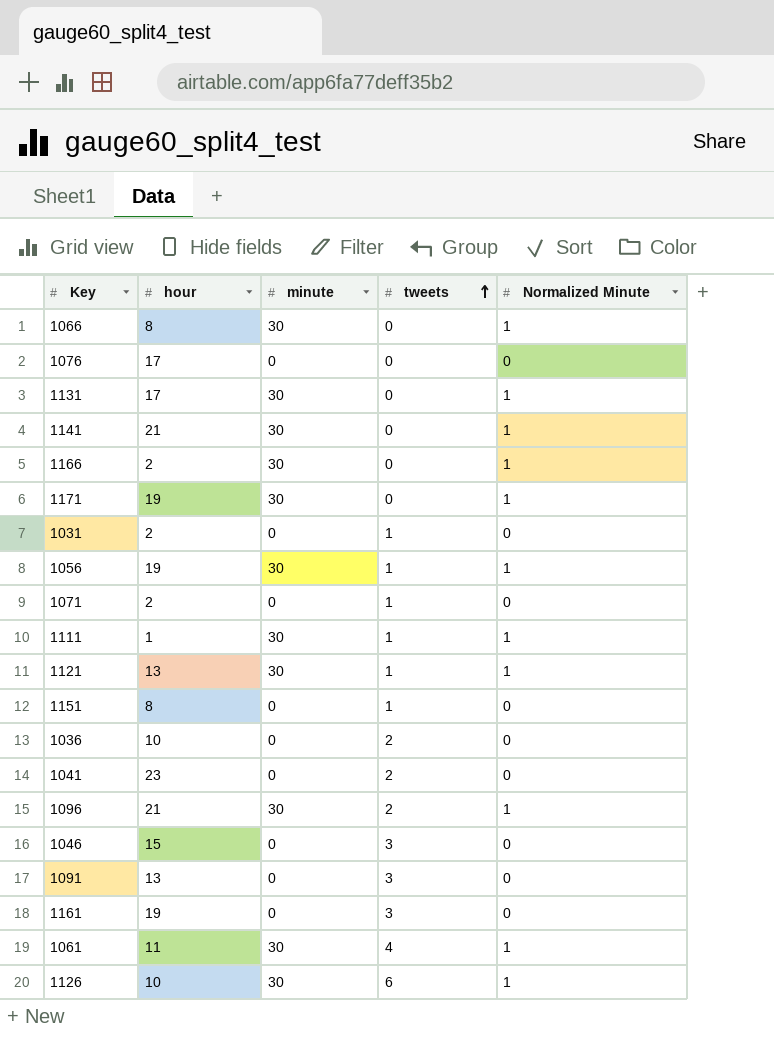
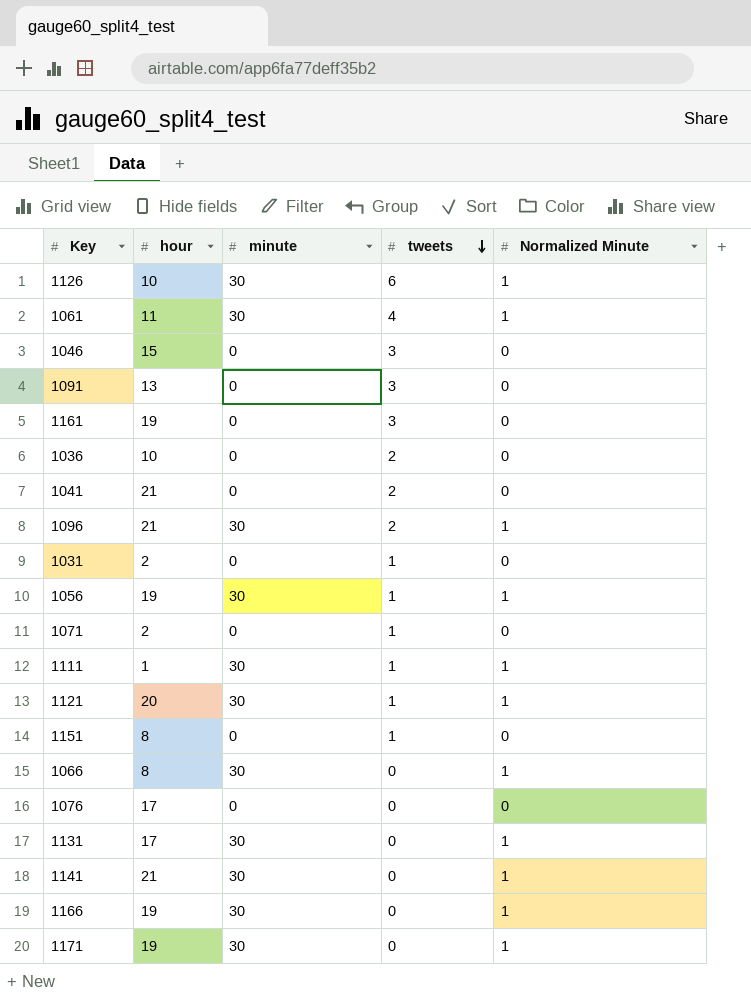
row order: tweets ascending -> tweets descending
1041 | hour: 23 -> 21
1121 | hour: 13 -> 20
1166 | hour: 2 -> 19

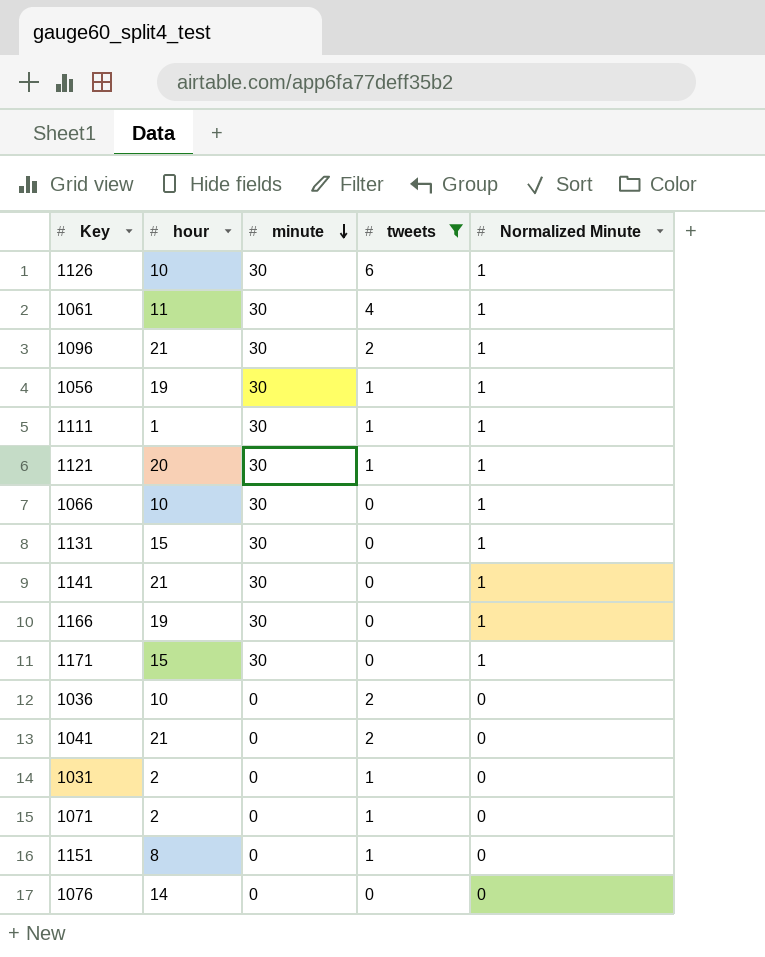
filter: none -> tweets != 3
row order: tweets descending -> minute descending
1066 | hour: 8 -> 10
1131 | hour: 17 -> 15
1171 | hour: 19 -> 15
1076 | hour: 17 -> 14

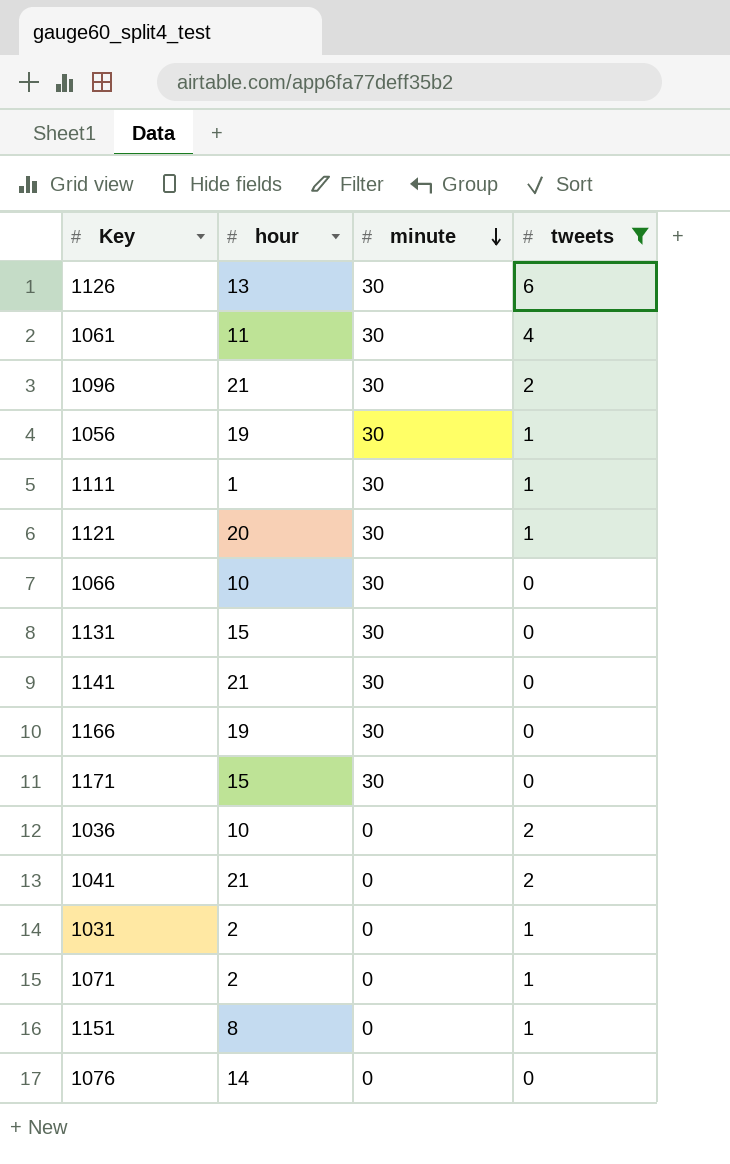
column Normalized Minute | position: 5 -> none
1126 | hour: 10 -> 13

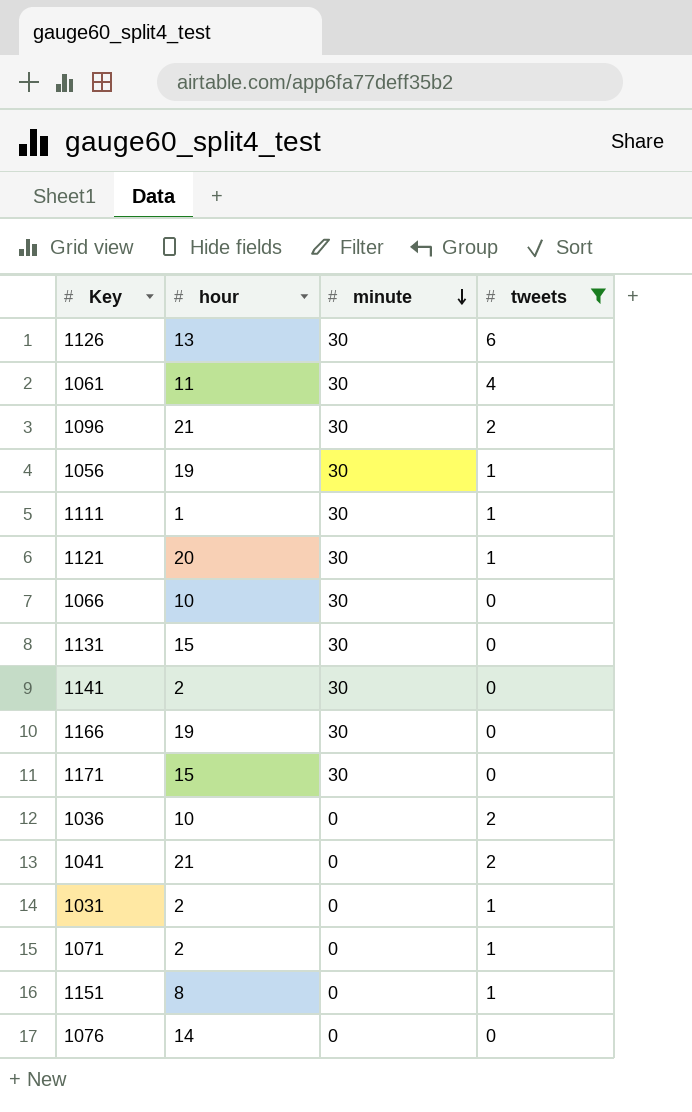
1141 | hour: 21 -> 2

